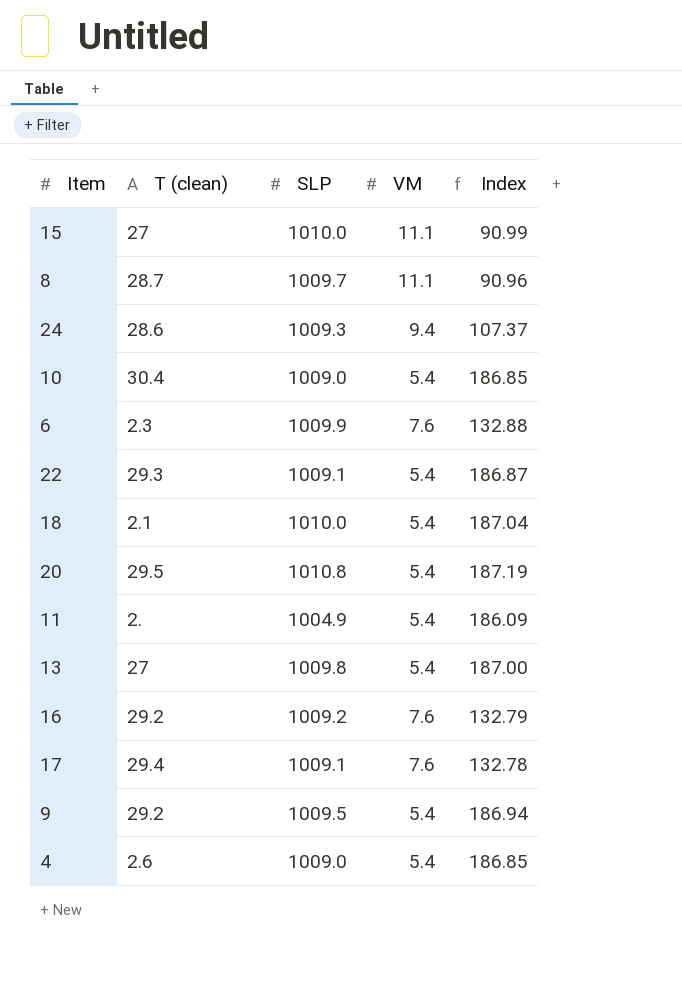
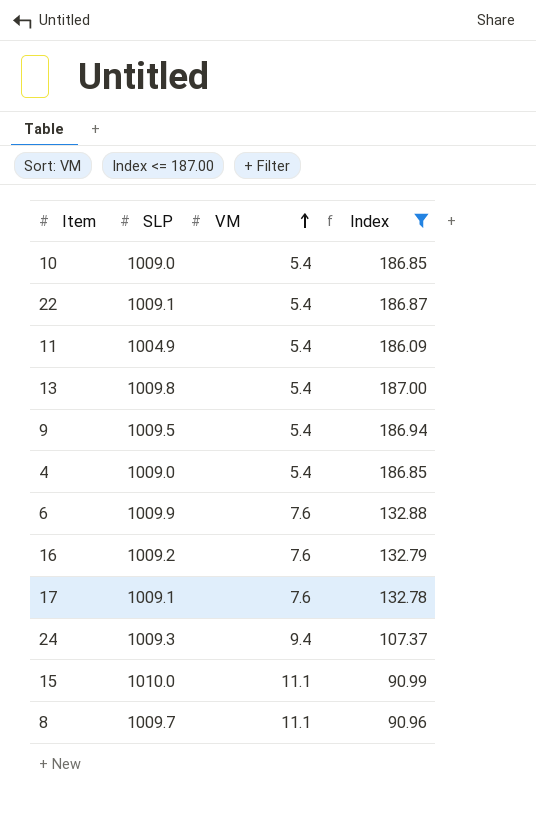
filter: none -> Index <= 187.00
row order: none -> VM ascending
column T (clean) | position: 2 -> none

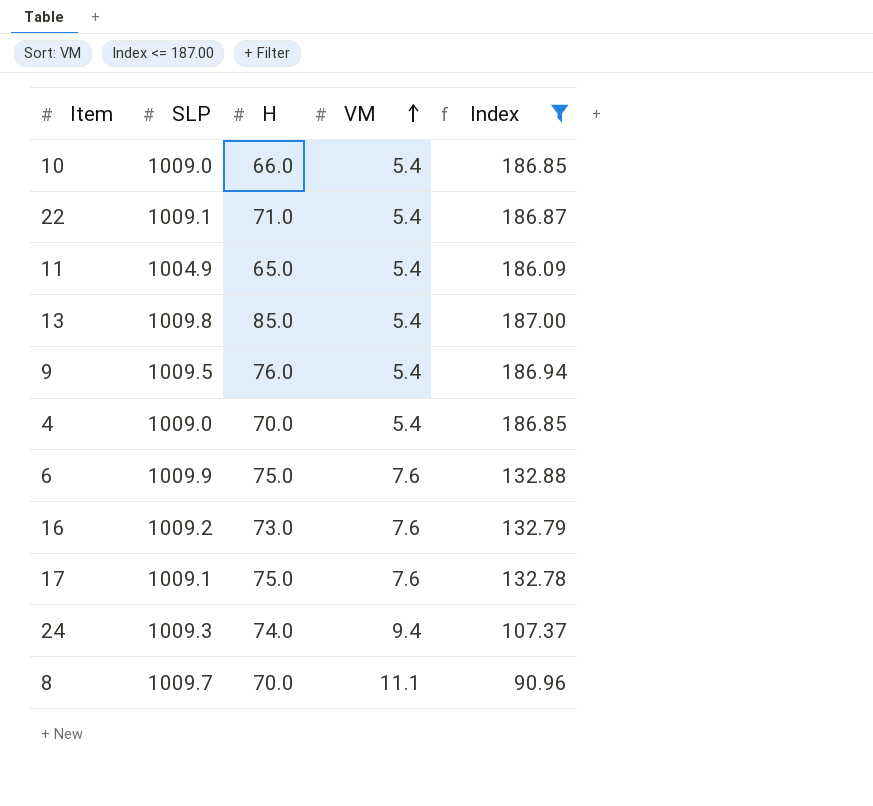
column H | position: none -> 3
row 15: 1010.0 | 11.1 | 90.99 -> none

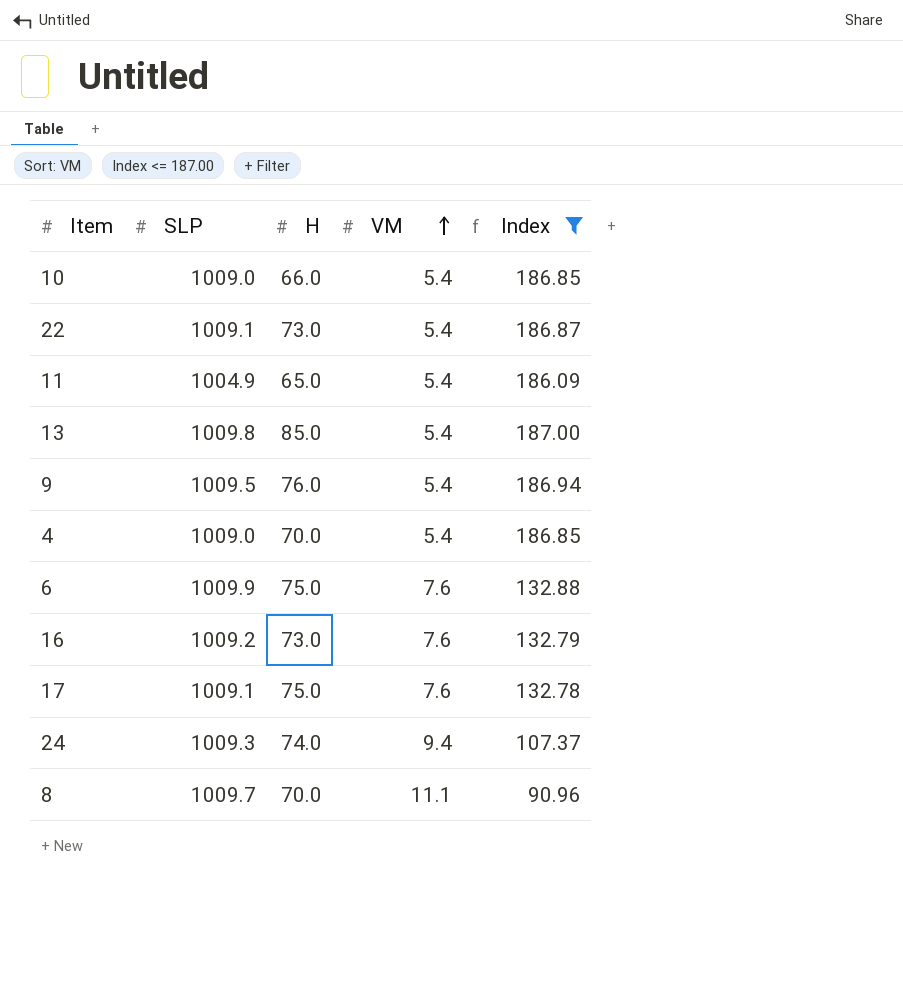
22 | H: 71.0 -> 73.0

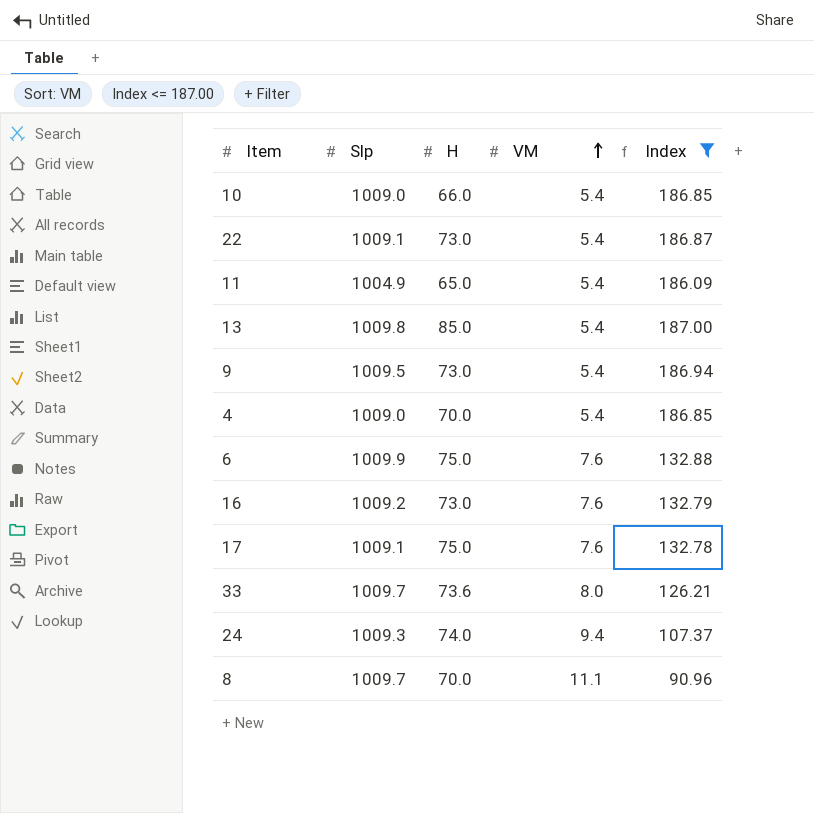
column name: SLP -> Slp
9 | H: 76.0 -> 73.0
row 33: none -> 1009.7 | 73.6 | 8.0 | 126.21

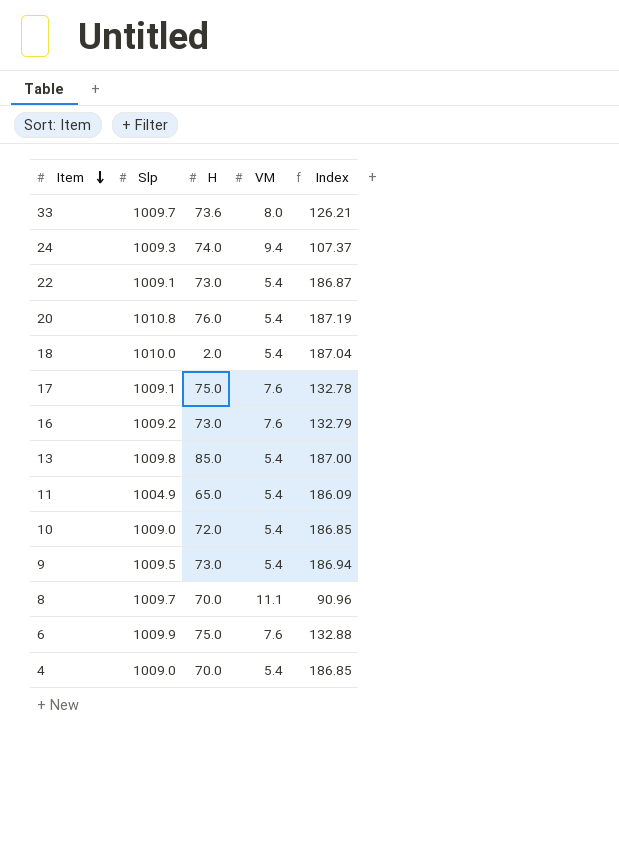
filter: Index <= 187.00 -> none
row order: VM ascending -> Item descending
10 | H: 66.0 -> 72.0

